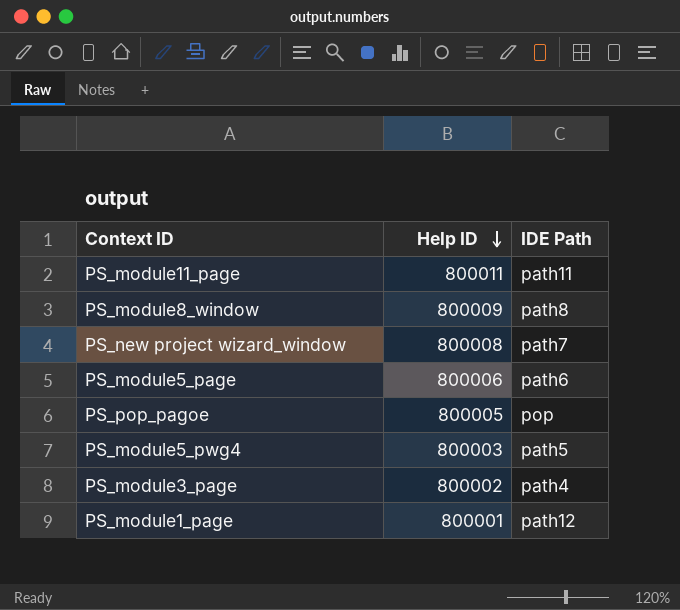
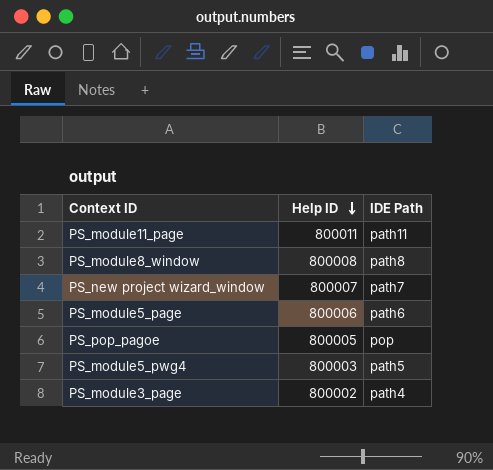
row PS_module1_page: 800001 | path12 -> none
PS_module8_window | Help ID: 800009 -> 800008
PS_new project wizard_window | Help ID: 800008 -> 800007

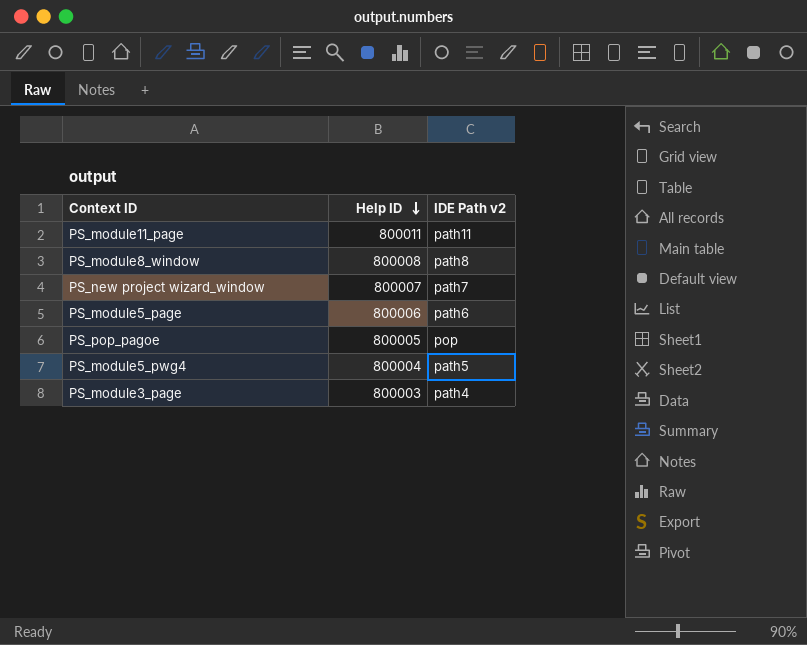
column name: IDE Path -> IDE Path v2
PS_module5_pwg4 | Help ID: 800003 -> 800004
PS_module3_page | Help ID: 800002 -> 800003

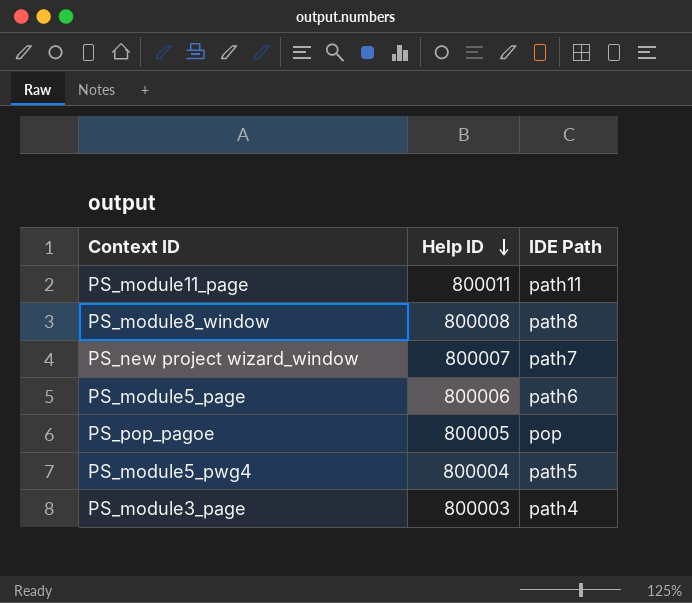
column name: IDE Path v2 -> IDE Path

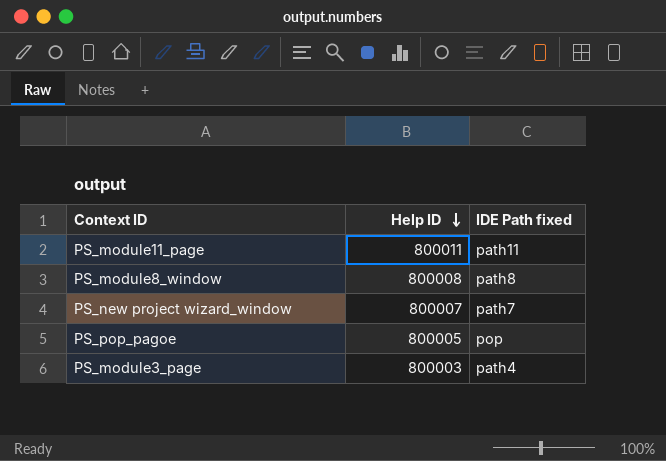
column name: IDE Path -> IDE Path fixed
row PS_module5_page: 800006 | path6 -> none
row PS_module5_pwg4: 800004 | path5 -> none

